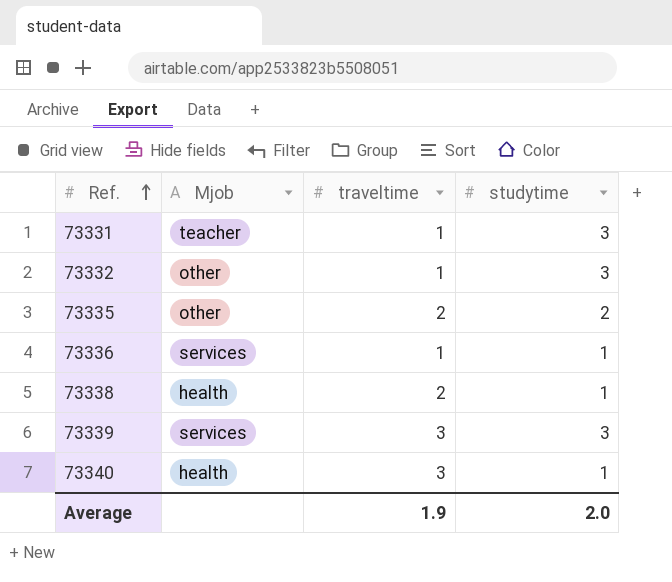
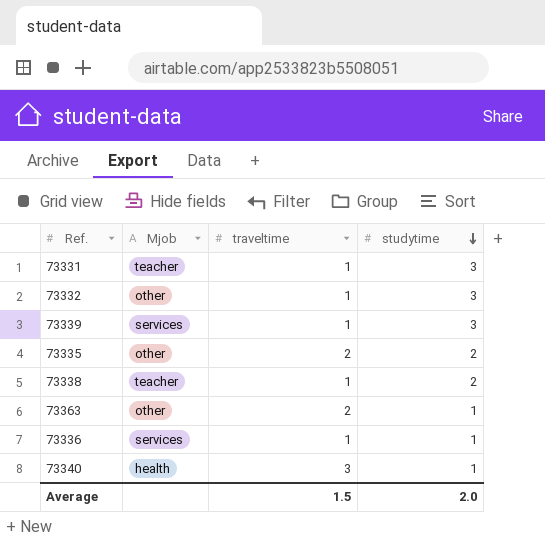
row order: Ref. ascending -> studytime descending
73339 | traveltime: 3 -> 1
73338 | Mjob: health -> teacher
73338 | traveltime: 2 -> 1
73338 | studytime: 1 -> 2
row 73363: none -> other | 2 | 1
Average | traveltime: 1.9 -> 1.5

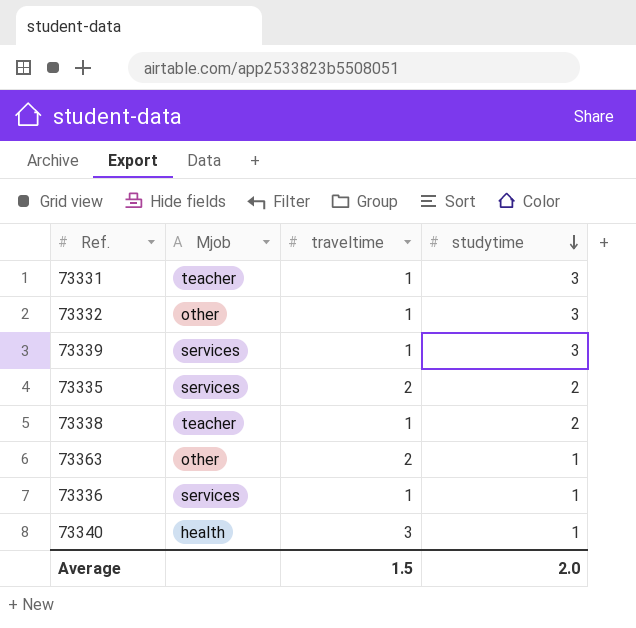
73335 | Mjob: other -> services

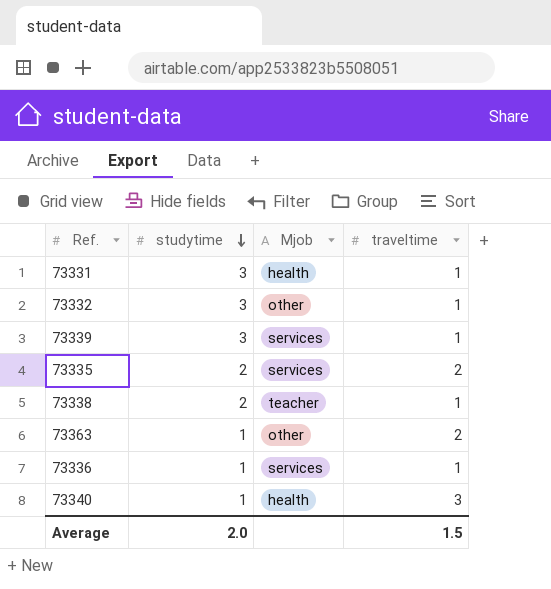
column studytime | position: 4 -> 2
73331 | Mjob: teacher -> health

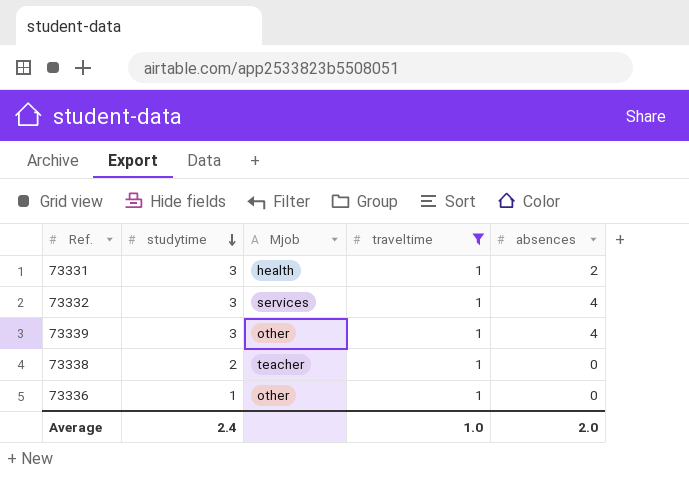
filter: none -> traveltime = 1
column absences | position: none -> 5
73332 | Mjob: other -> services
73339 | Mjob: services -> other
73336 | Mjob: services -> other
Average | studytime: 2.0 -> 2.4
Average | traveltime: 1.5 -> 1.0

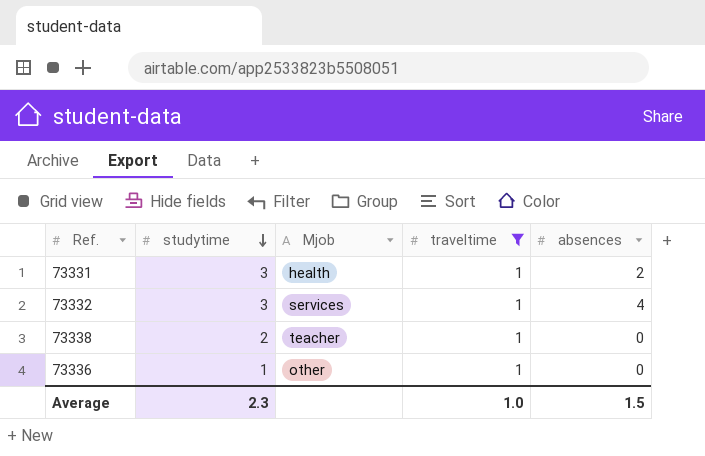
row 73339: 3 | other | 1 | 4 -> none
Average | studytime: 2.4 -> 2.3
Average | absences: 2.0 -> 1.5

